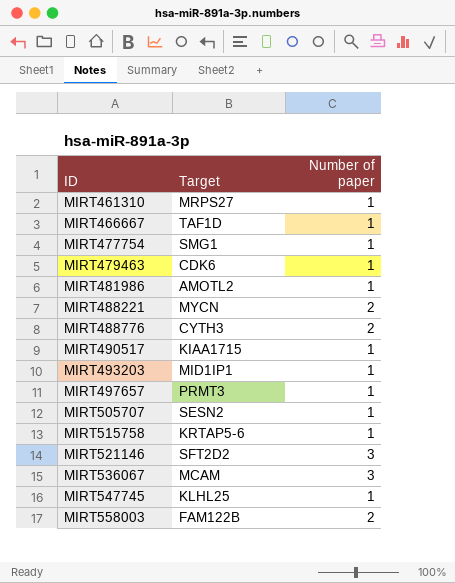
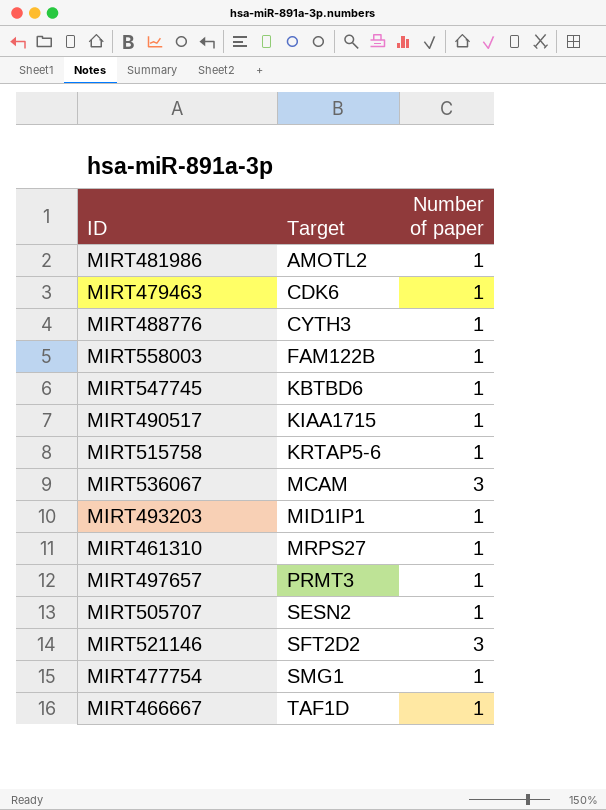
row order: ID ascending -> Target ascending
row MIRT488221: MYCN | 2 -> none
MIRT488776 | Number of paper: 2 -> 1
MIRT558003 | Number of paper: 2 -> 1
MIRT547745 | Target: KLHL25 -> KBTBD6

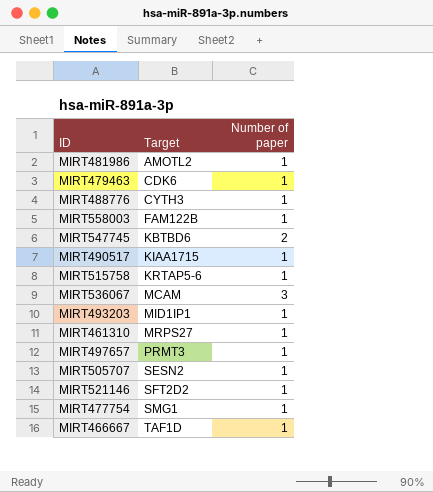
MIRT547745 | Number of paper: 1 -> 2
MIRT521146 | Number of paper: 3 -> 1

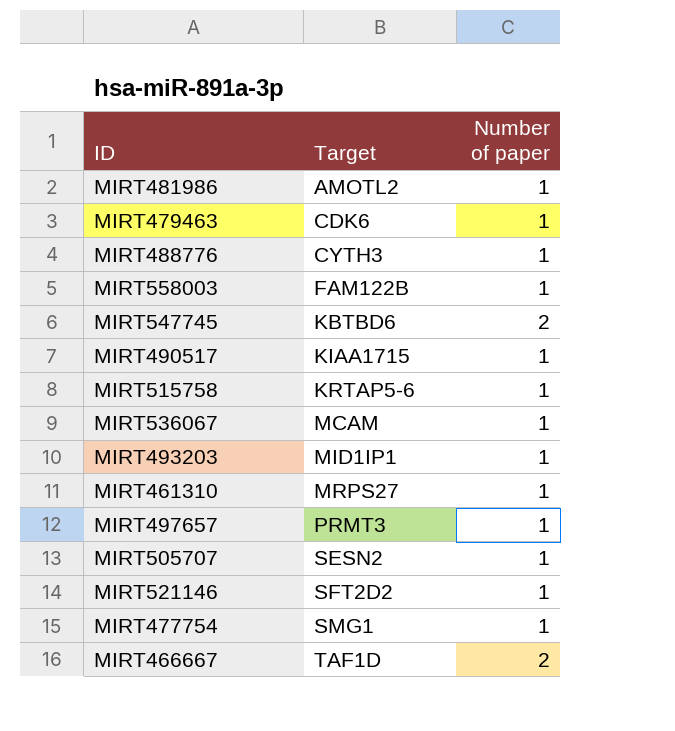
MIRT536067 | Number of paper: 3 -> 1
MIRT466667 | Number of paper: 1 -> 2

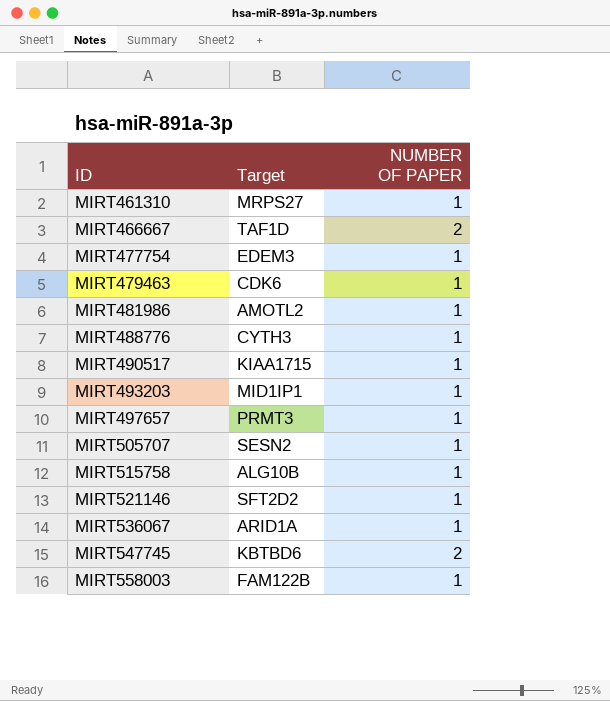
row order: Target ascending -> ID ascending
column name: Number of paper -> NUMBER OF PAPER
MIRT477754 | Target: SMG1 -> EDEM3
MIRT515758 | Target: KRTAP5-6 -> ALG10B
MIRT536067 | Target: MCAM -> ARID1A

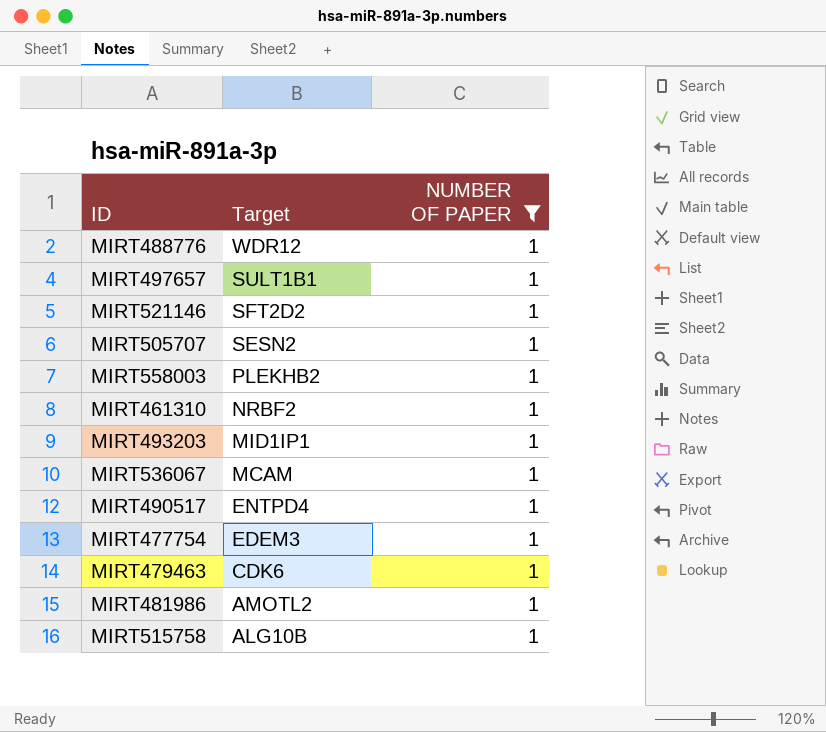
filter: none -> NUMBER OF PAPER = 1
row order: ID ascending -> Target descending
MIRT488776 | Target: CYTH3 -> WDR12
MIRT497657 | Target: PRMT3 -> SULT1B1
MIRT558003 | Target: FAM122B -> PLEKHB2
MIRT461310 | Target: MRPS27 -> NRBF2
MIRT536067 | Target: ARID1A -> MCAM
MIRT490517 | Target: KIAA1715 -> ENTPD4

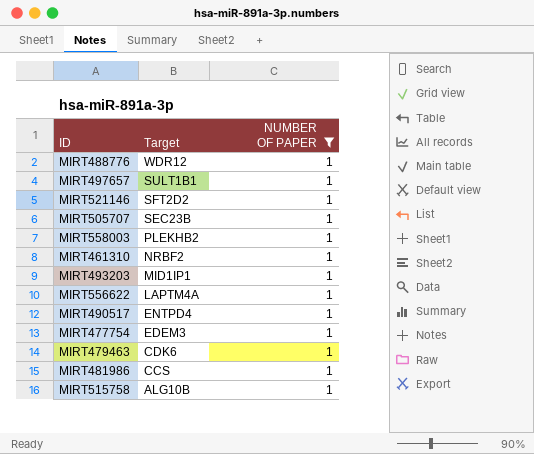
row MIRT536067: MCAM | 1 -> none
MIRT505707 | Target: SESN2 -> SEC23B
row MIRT556622: none -> LAPTM4A | 1
MIRT481986 | Target: AMOTL2 -> CCS

